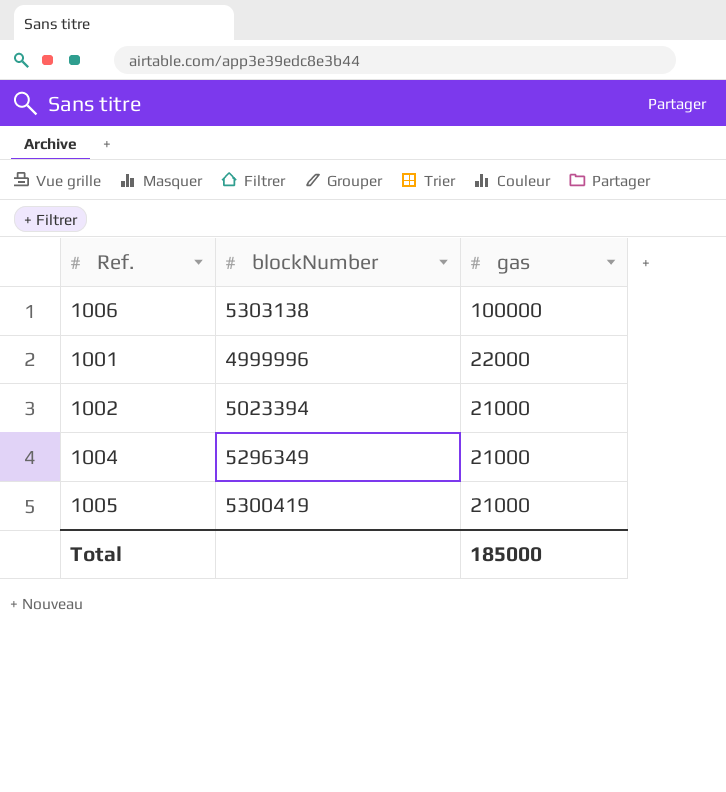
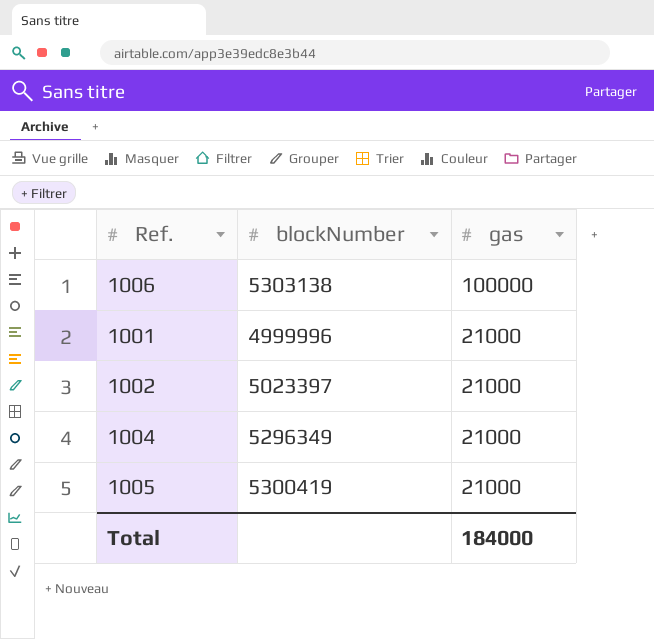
1001 | gas: 22000 -> 21000
1002 | blockNumber: 5023394 -> 5023397
Total | gas: 185000 -> 184000

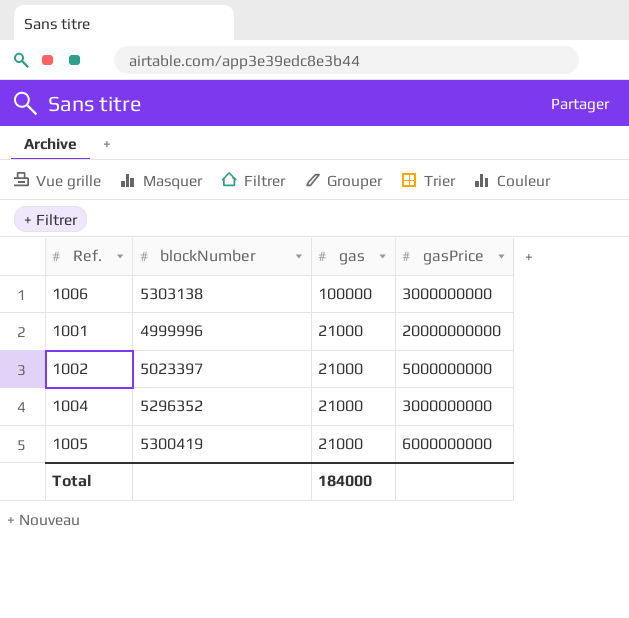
column gasPrice | position: none -> 4
1004 | blockNumber: 5296349 -> 5296352

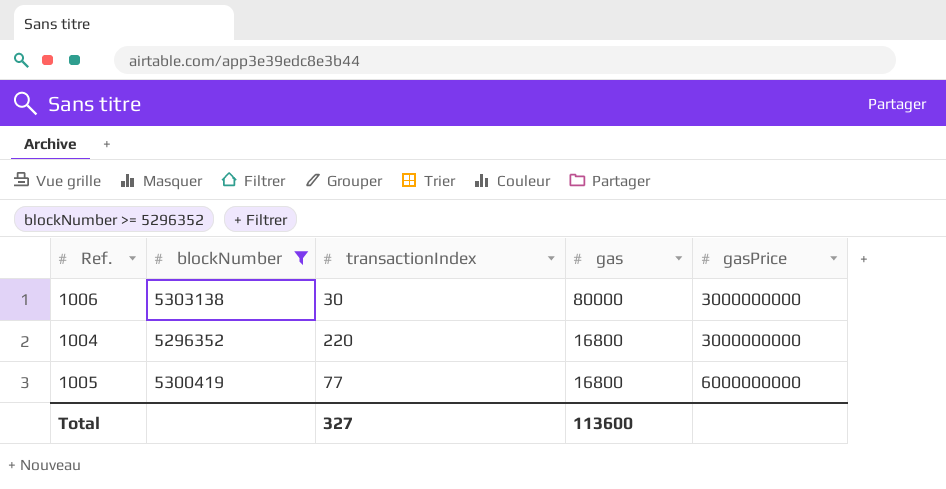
filter: none -> blockNumber >= 5296352
column transactionIndex | position: none -> 3
1006 | gas: 100000 -> 80000
1004 | gas: 21000 -> 16800
1005 | gas: 21000 -> 16800
Total | gas: 184000 -> 113600

